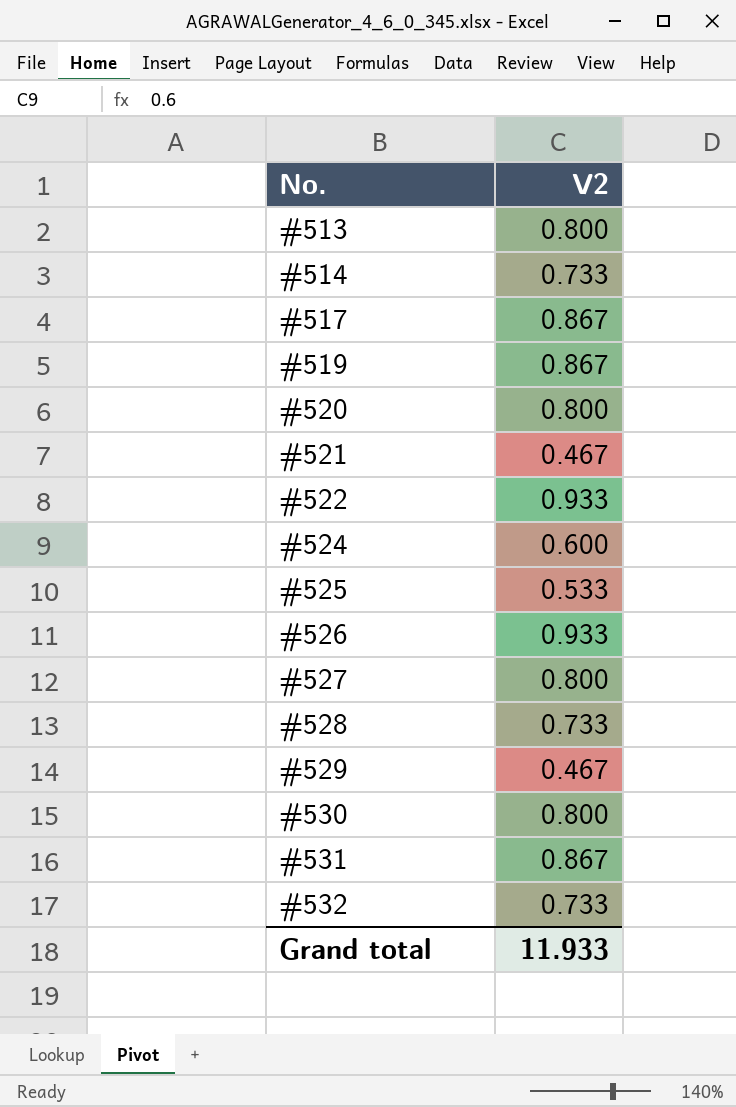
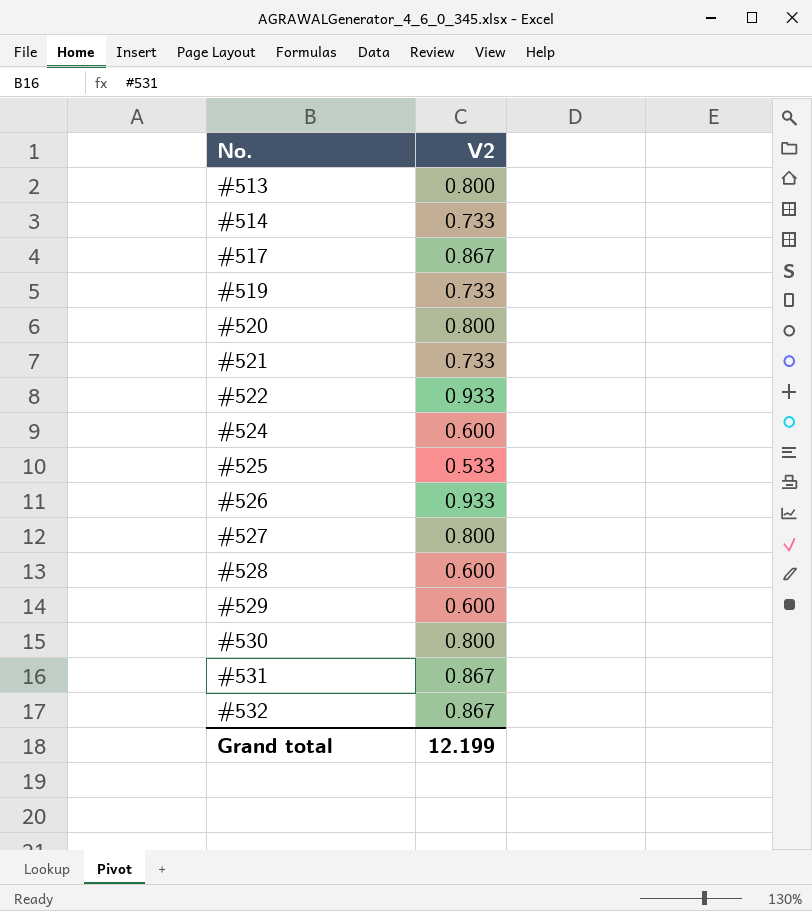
#519 | V2: 0.867 -> 0.733
#521 | V2: 0.467 -> 0.733
#528 | V2: 0.733 -> 0.600
#529 | V2: 0.467 -> 0.600
#532 | V2: 0.733 -> 0.867
Grand total | V2: 11.933 -> 12.199

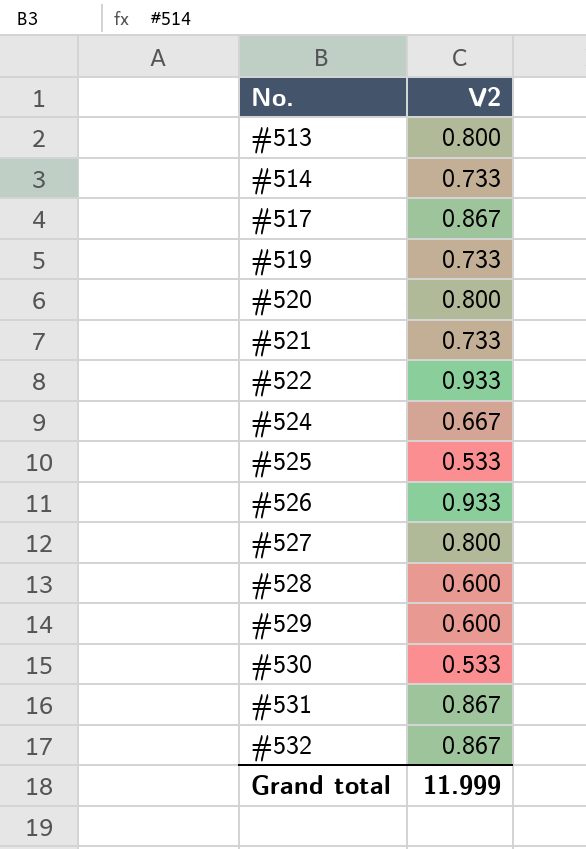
#524 | V2: 0.600 -> 0.667
#530 | V2: 0.800 -> 0.533
Grand total | V2: 12.199 -> 11.999

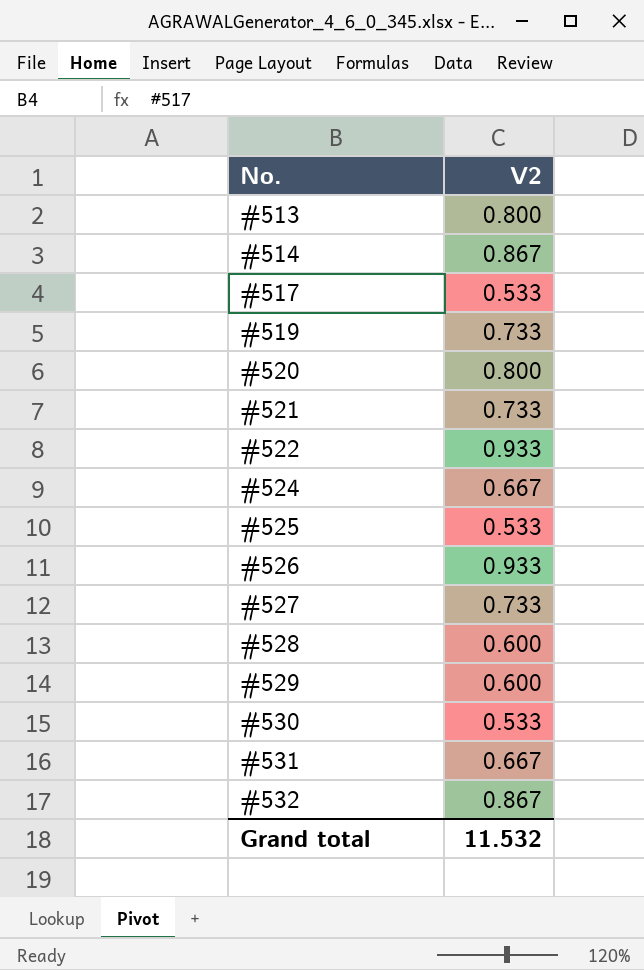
#514 | V2: 0.733 -> 0.867
#517 | V2: 0.867 -> 0.533
#527 | V2: 0.800 -> 0.733
#531 | V2: 0.867 -> 0.667
Grand total | V2: 11.999 -> 11.532

